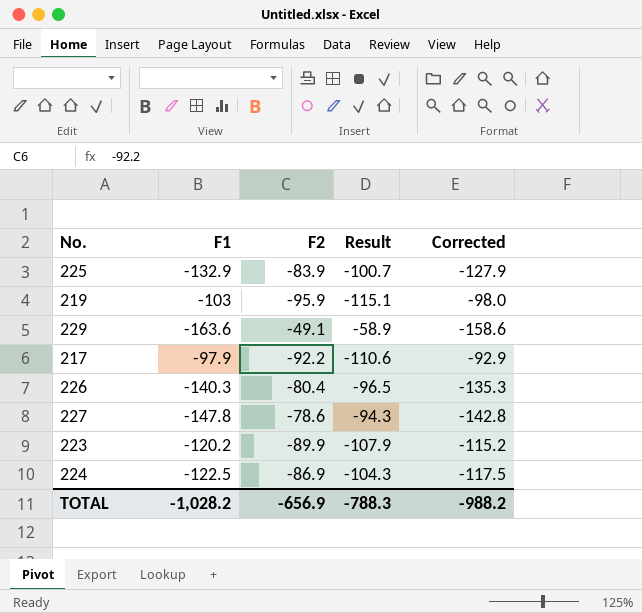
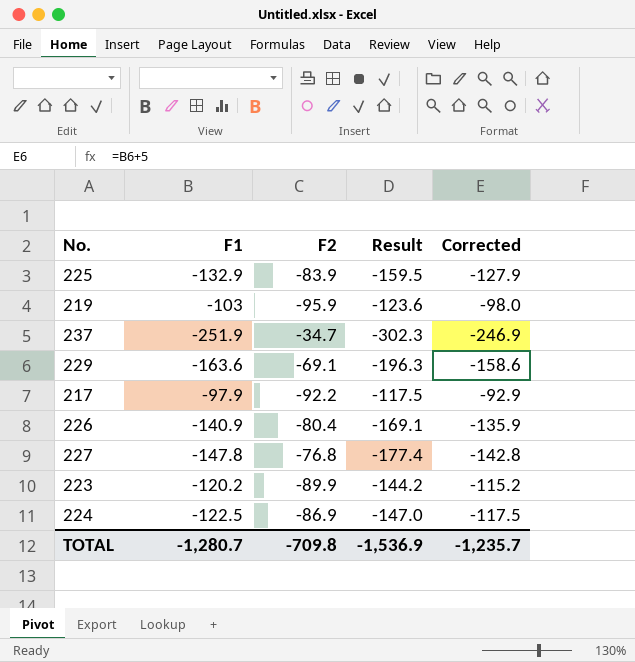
column Result | formula: [F2] * 1.2 -> [F1] * 1.2
row 237: none -> -251.9 | -34.7 | -302.3 | -246.9
229 | F2: -49.1 -> -69.1
226 | F1: -140.3 -> -140.9
226 | Corrected: -135.3 -> -135.9
227 | F2: -78.6 -> -76.8
TOTAL | F1: -1,028.2 -> -1,280.7
TOTAL | F2: -656.9 -> -709.8
TOTAL | Result: -788.3 -> -1,536.9
TOTAL | Corrected: -988.2 -> -1,235.7

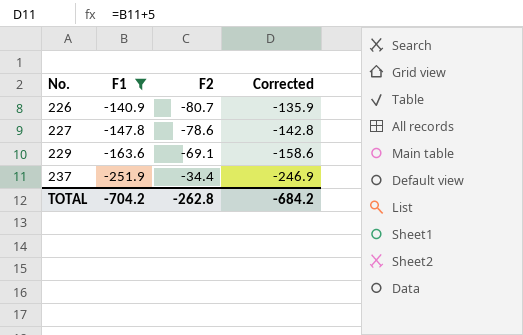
filter: none -> F1 <= -140.9
row order: none -> No. ascending
column Result | formula: [F1] * 1.2 -> none
226 | F2: -80.4 -> -80.7
227 | F2: -76.8 -> -78.6
237 | F2: -34.7 -> -34.4
TOTAL | F1: -1,280.7 -> -704.2
TOTAL | F2: -709.8 -> -262.8
TOTAL | Corrected: -1,235.7 -> -684.2

